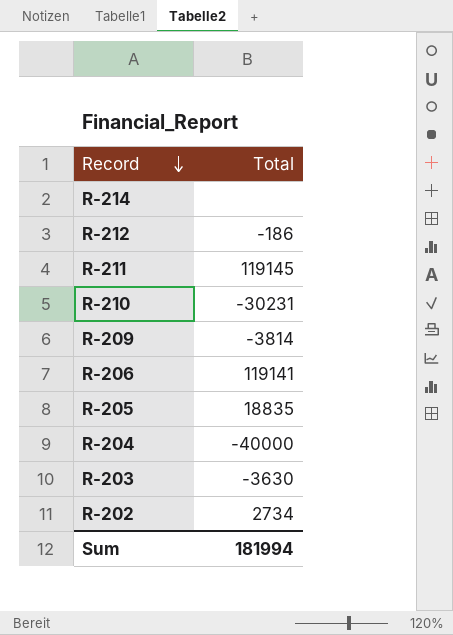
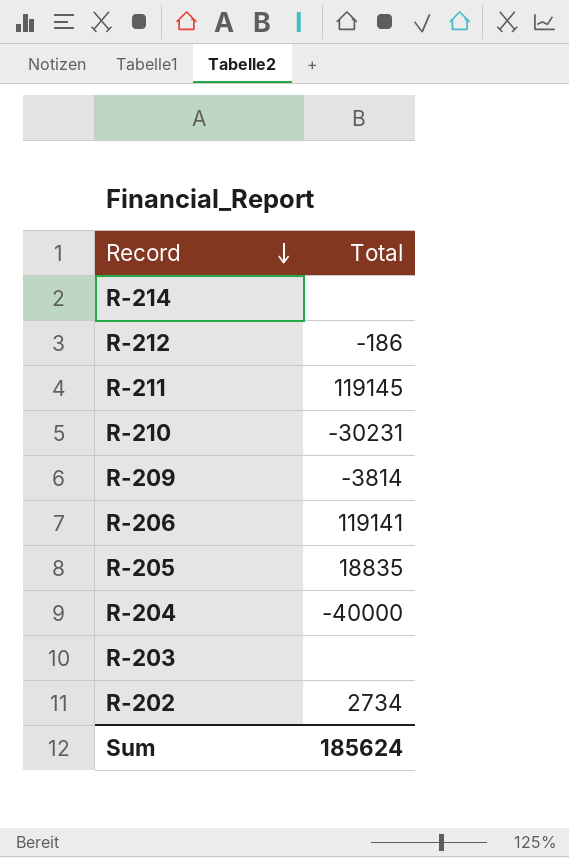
R-203 | Total: -3630 -> none
Sum | Total: 181994 -> 185624

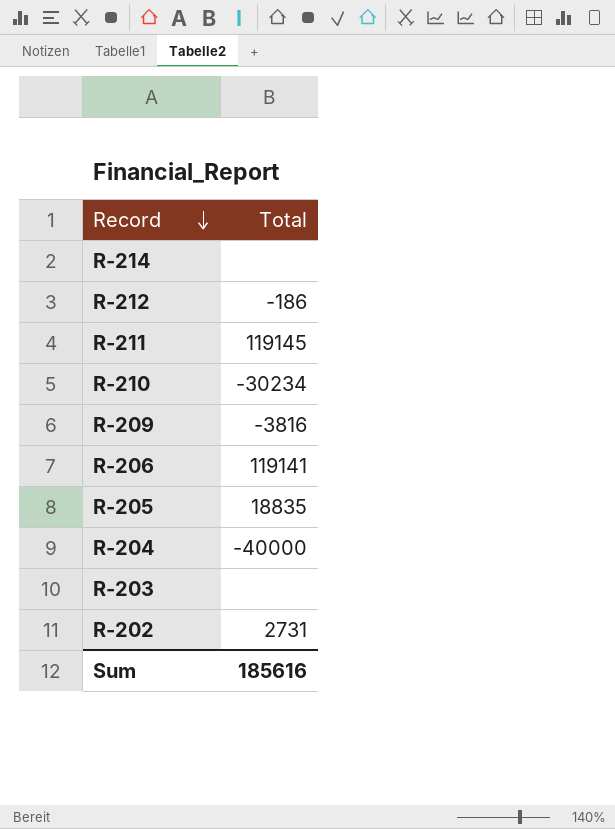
R-210 | Total: -30231 -> -30234
R-209 | Total: -3814 -> -3816
R-202 | Total: 2734 -> 2731
Sum | Total: 185624 -> 185616

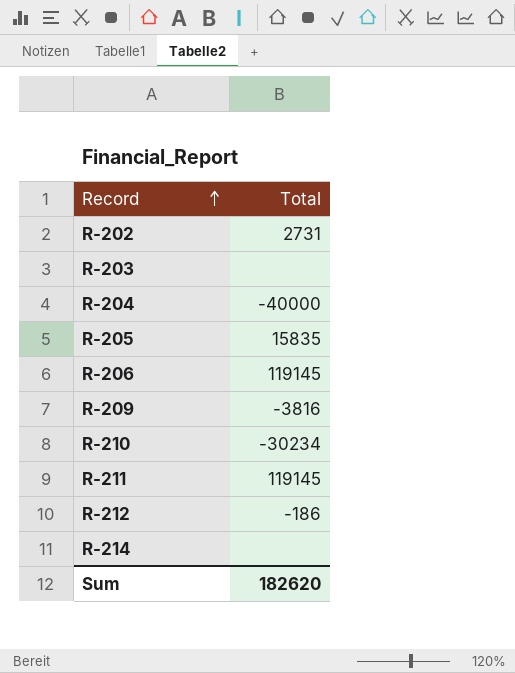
row order: Record descending -> Record ascending
R-205 | Total: 18835 -> 15835
R-206 | Total: 119141 -> 119145
Sum | Total: 185616 -> 182620

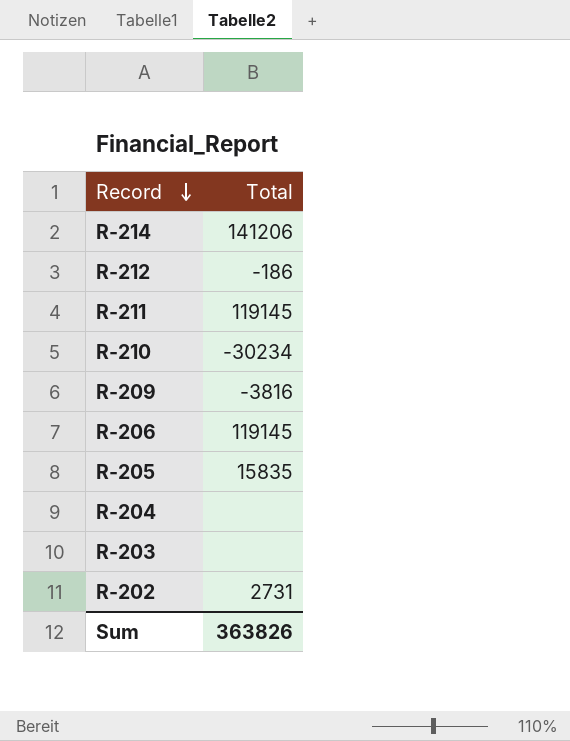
row order: Record ascending -> Record descending
R-214 | Total: none -> 141206
R-204 | Total: -40000 -> none
Sum | Total: 182620 -> 363826

